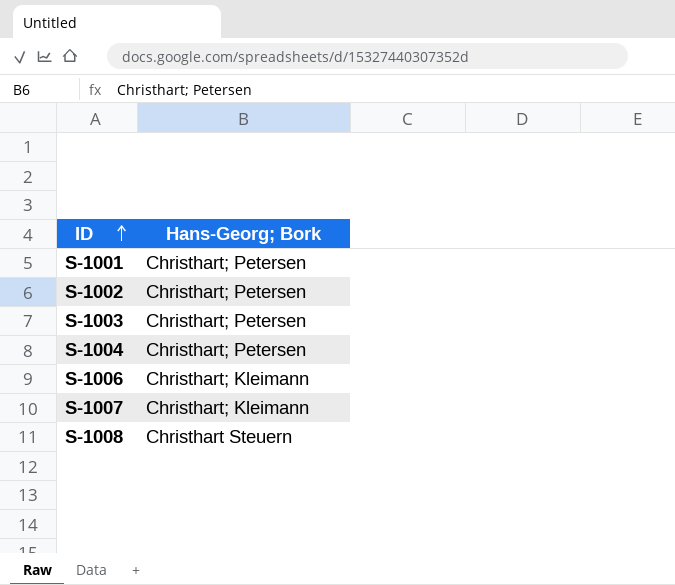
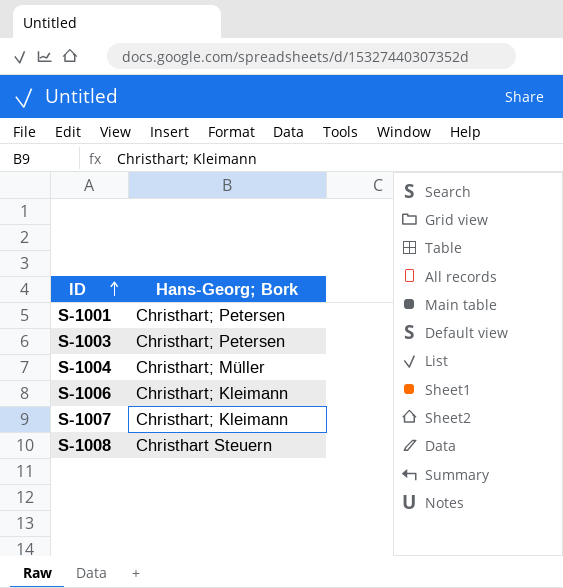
row S-1002: Christhart; Petersen -> none
S-1004 | Hans-Georg; Bork: Christhart; Petersen -> Christhart; Müller

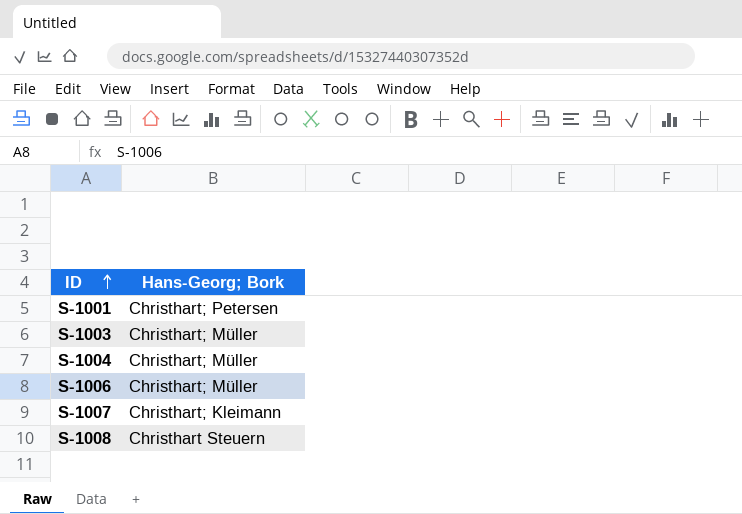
S-1003 | Hans-Georg; Bork: Christhart; Petersen -> Christhart; Müller
S-1006 | Hans-Georg; Bork: Christhart; Kleimann -> Christhart; Müller

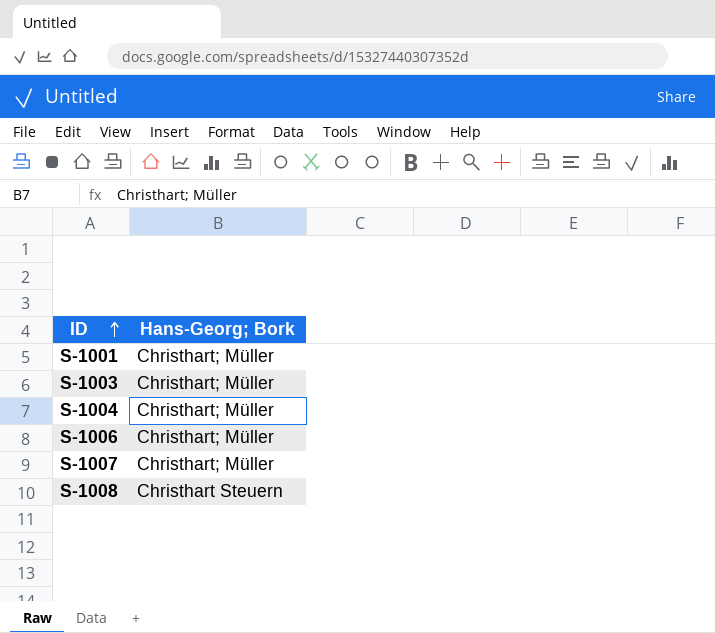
S-1001 | Hans-Georg; Bork: Christhart; Petersen -> Christhart; Müller
S-1007 | Hans-Georg; Bork: Christhart; Kleimann -> Christhart; Müller

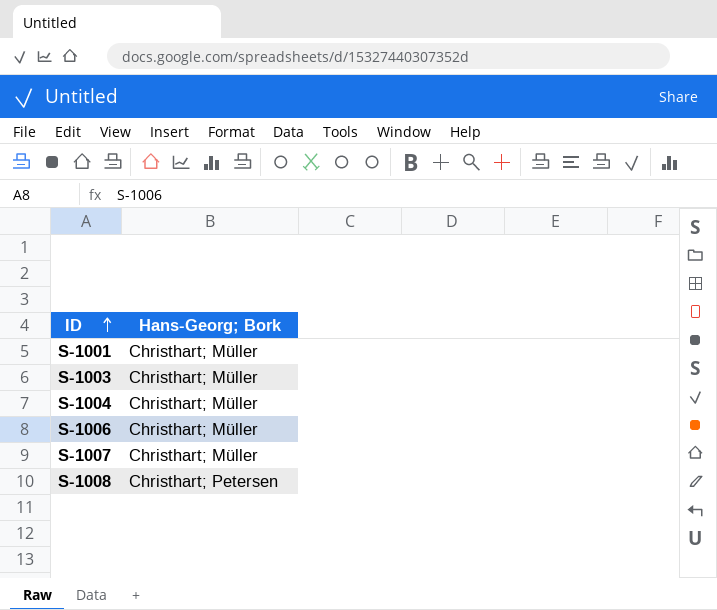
S-1008 | Hans-Georg; Bork: Christhart Steuern -> Christhart; Petersen

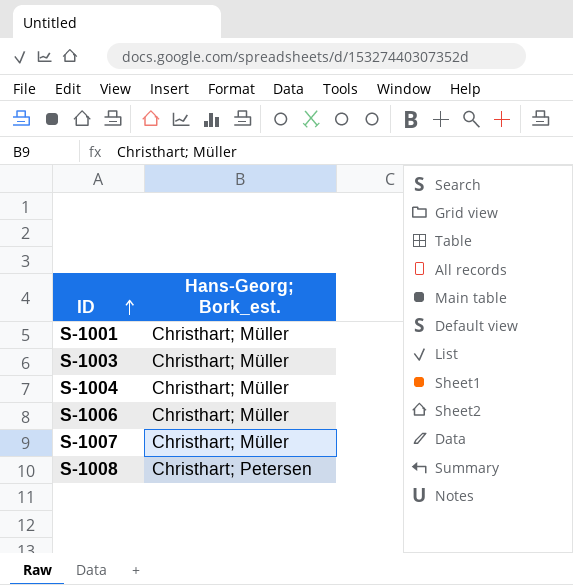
column name: Hans-Georg; Bork -> Hans-Georg; Bork_est.

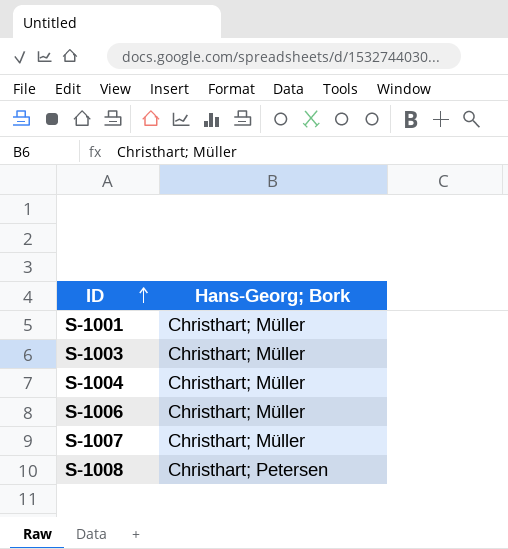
column name: Hans-Georg; Bork_est. -> Hans-Georg; Bork

